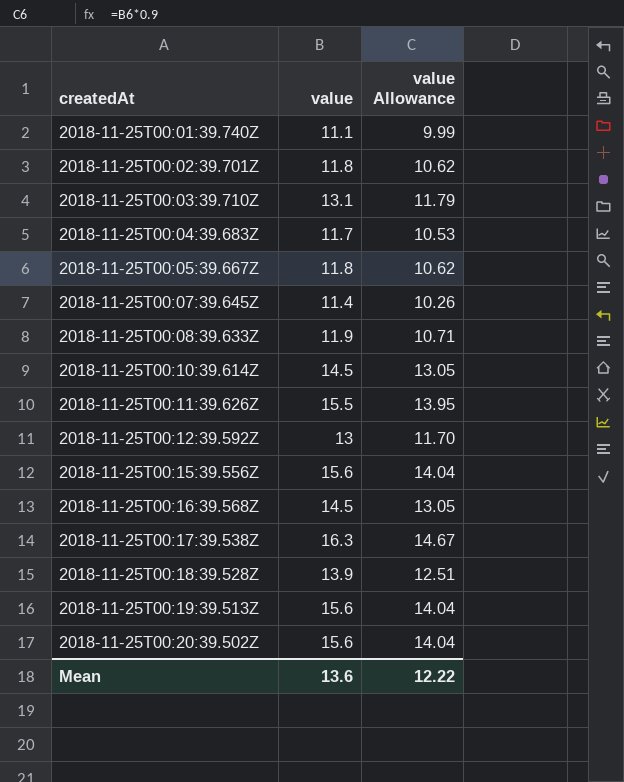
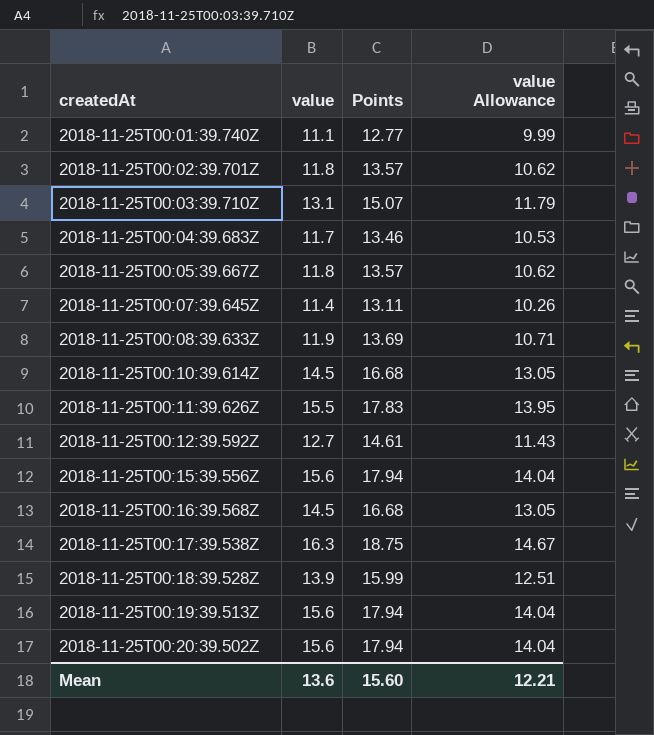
column Points | formula: none -> [value] * 1.15
2018-11-25T00:12:39.592Z | value: 13 -> 12.7
2018-11-25T00:12:39.592Z | value Allowance: 11.70 -> 11.43
Mean | value Allowance: 12.22 -> 12.21

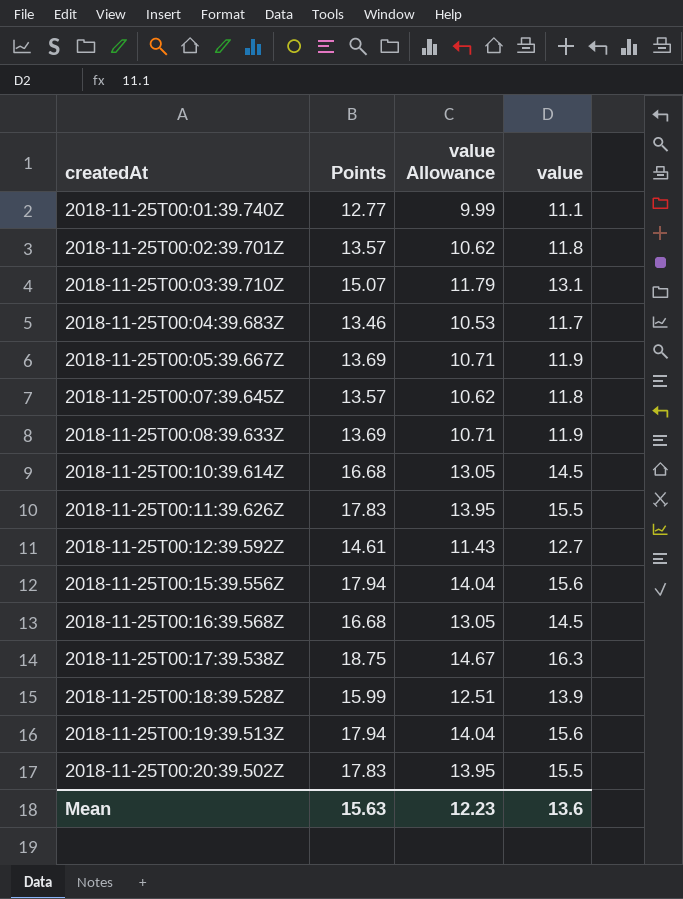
column value | position: 2 -> 4
2018-11-25T00:05:39.667Z | Points: 13.57 -> 13.69
2018-11-25T00:05:39.667Z | value Allowance: 10.62 -> 10.71
2018-11-25T00:05:39.667Z | value: 11.8 -> 11.9
2018-11-25T00:07:39.645Z | Points: 13.11 -> 13.57
2018-11-25T00:07:39.645Z | value Allowance: 10.26 -> 10.62
2018-11-25T00:07:39.645Z | value: 11.4 -> 11.8
2018-11-25T00:20:39.502Z | Points: 17.94 -> 17.83
2018-11-25T00:20:39.502Z | value Allowance: 14.04 -> 13.95
2018-11-25T00:20:39.502Z | value: 15.6 -> 15.5
Mean | Points: 15.60 -> 15.63
Mean | value Allowance: 12.21 -> 12.23

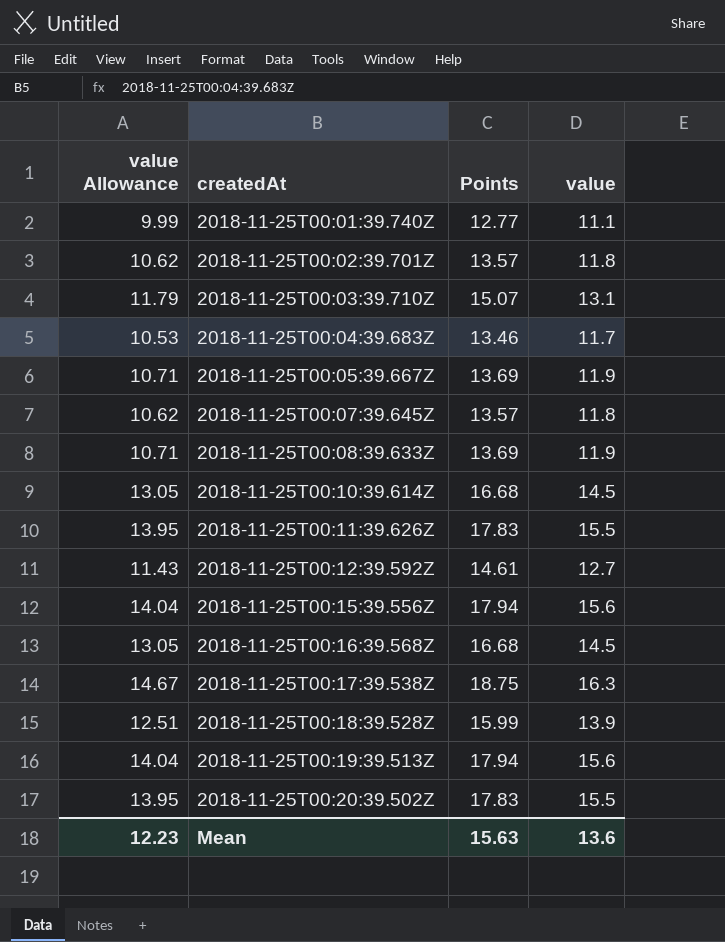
column value Allowance | position: 3 -> 1

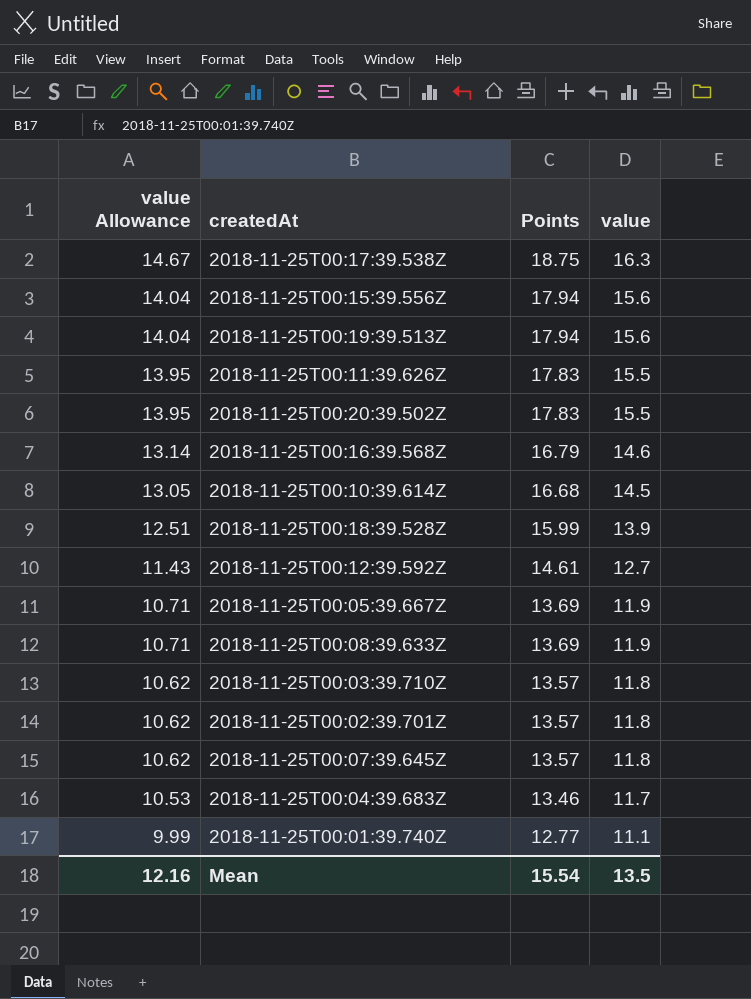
row order: createdAt ascending -> value Allowance descending
2018-11-25T00:16:39.568Z | value Allowance: 13.05 -> 13.14
2018-11-25T00:16:39.568Z | Points: 16.68 -> 16.79
2018-11-25T00:16:39.568Z | value: 14.5 -> 14.6
2018-11-25T00:03:39.710Z | value Allowance: 11.79 -> 10.62
2018-11-25T00:03:39.710Z | Points: 15.07 -> 13.57
2018-11-25T00:03:39.710Z | value: 13.1 -> 11.8
Mean | value Allowance: 12.23 -> 12.16
Mean | Points: 15.63 -> 15.54
Mean | value: 13.6 -> 13.5

